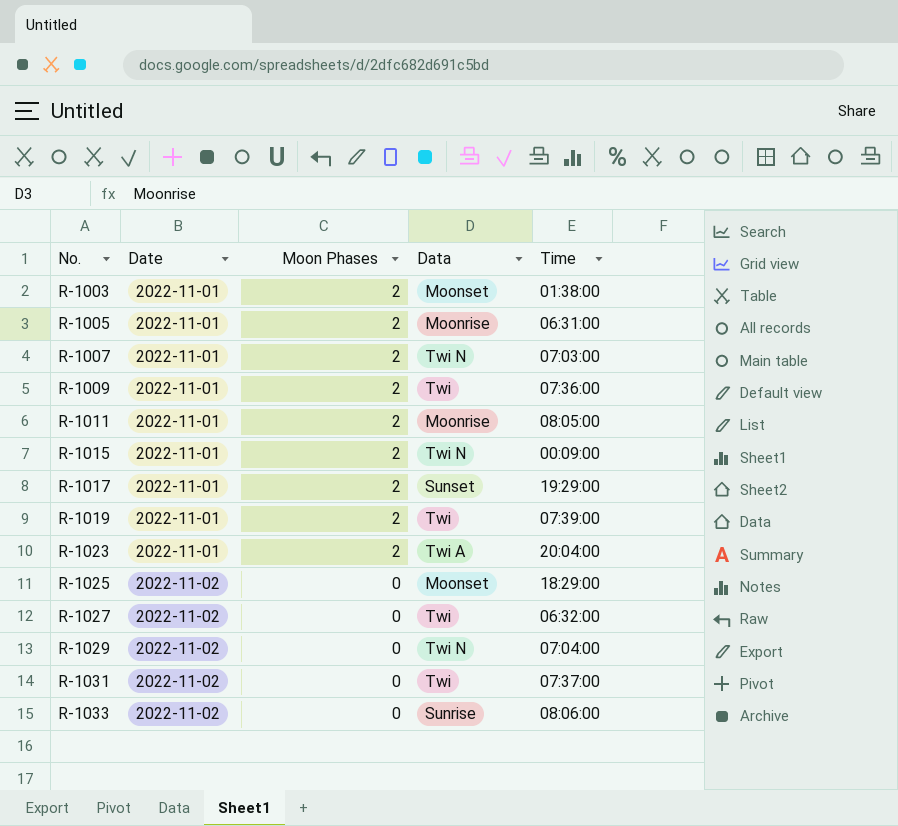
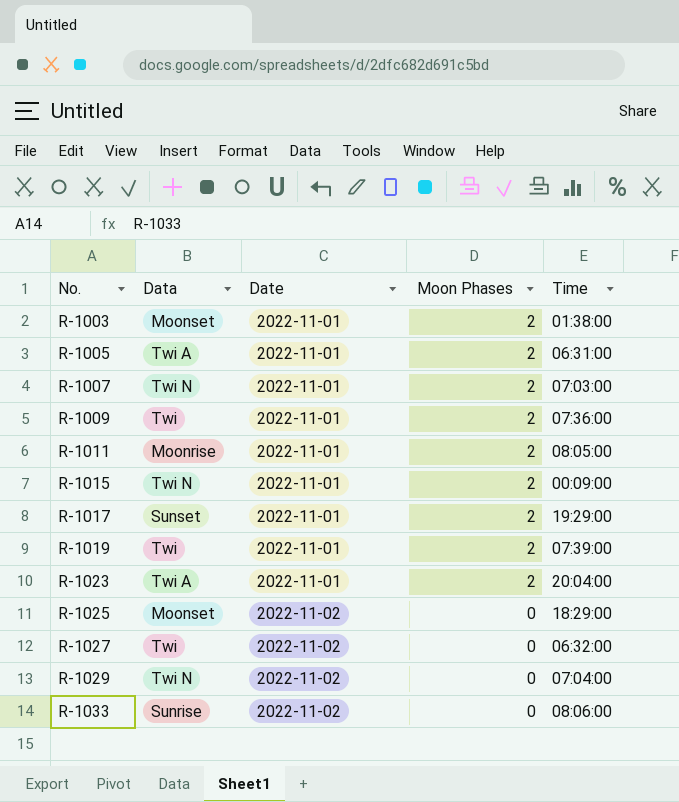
column Data | position: 4 -> 2
row R-1031: 2022-11-02 | 0 | Twi | 07:37:00 -> none
R-1005 | Data: Moonrise -> Twi A

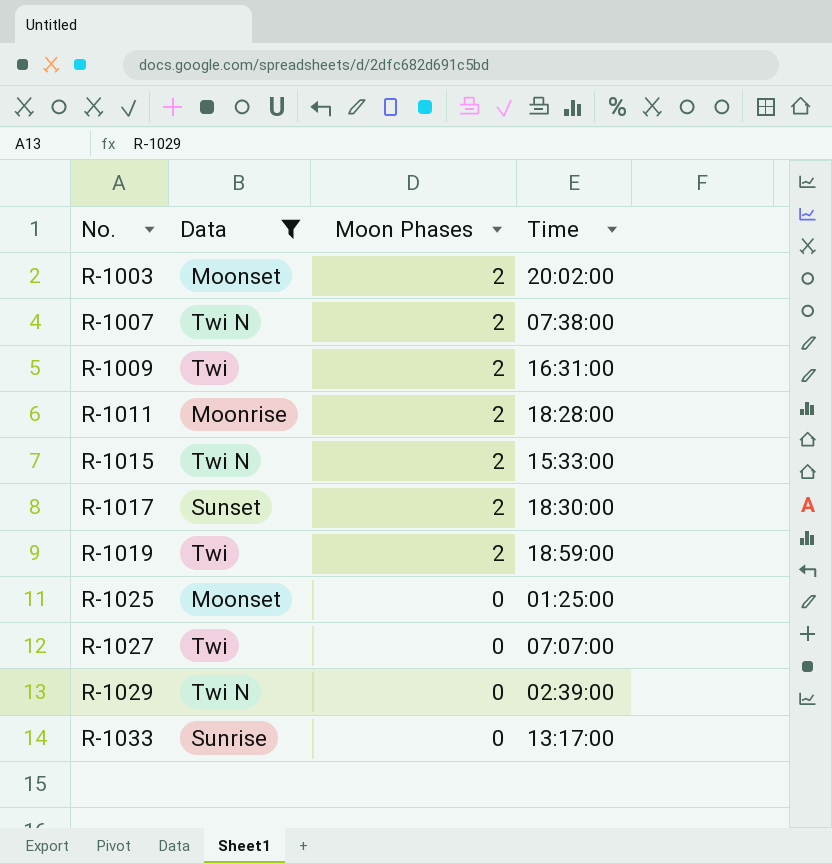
filter: none -> Data != Twi A
column Date | position: 3 -> none
R-1003 | Time: 01:38:00 -> 20:02:00
R-1007 | Time: 07:03:00 -> 07:38:00
R-1009 | Time: 07:36:00 -> 16:31:00
R-1011 | Time: 08:05:00 -> 18:28:00
R-1015 | Time: 00:09:00 -> 15:33:00
R-1017 | Time: 19:29:00 -> 18:30:00
R-1019 | Time: 07:39:00 -> 18:59:00
R-1025 | Time: 18:29:00 -> 01:25:00
R-1027 | Time: 06:32:00 -> 07:07:00
R-1029 | Time: 07:04:00 -> 02:39:00
R-1033 | Time: 08:06:00 -> 13:17:00

